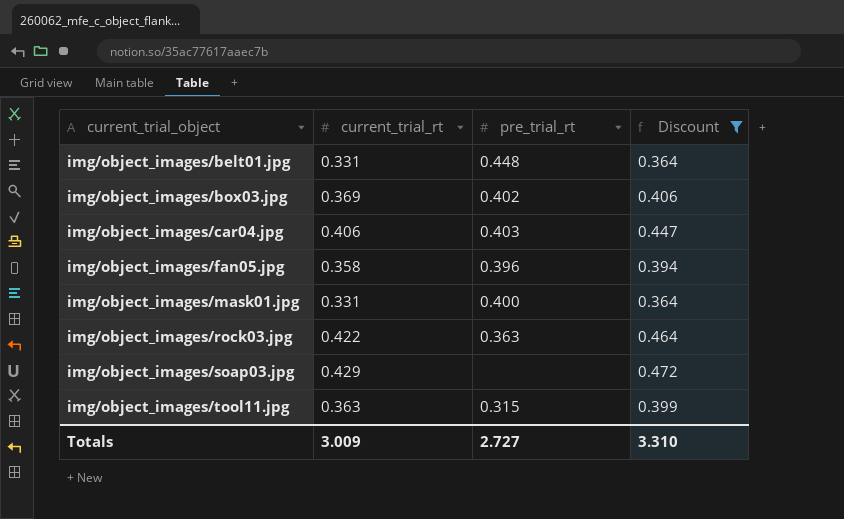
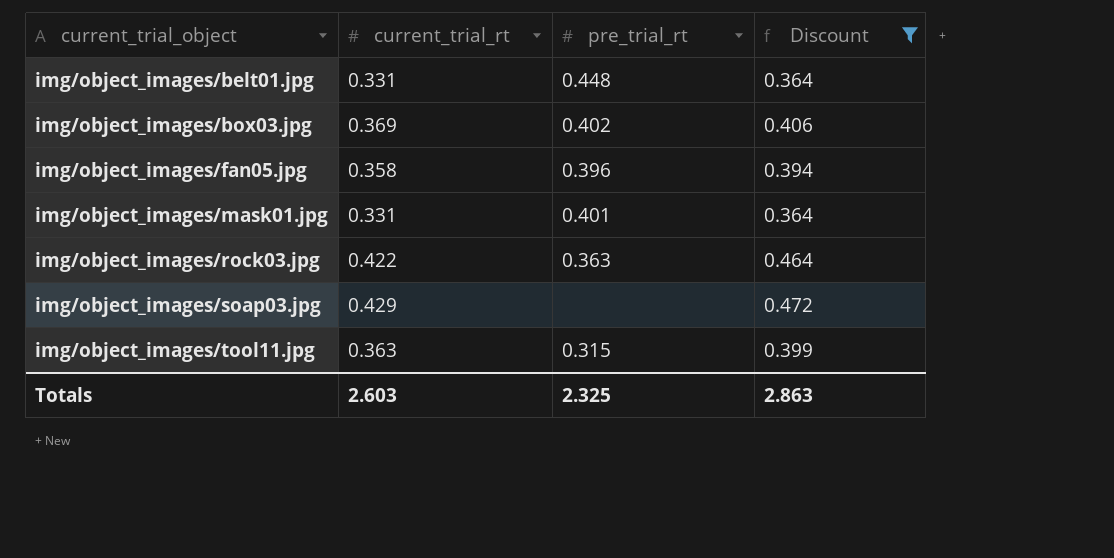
row img/object_images/car04.jpg: 0.406 | 0.403 | 0.447 -> none
img/object_images/mask01.jpg | pre_trial_rt: 0.400 -> 0.401
Totals | current_trial_rt: 3.009 -> 2.603
Totals | pre_trial_rt: 2.727 -> 2.325
Totals | Discount: 3.310 -> 2.863

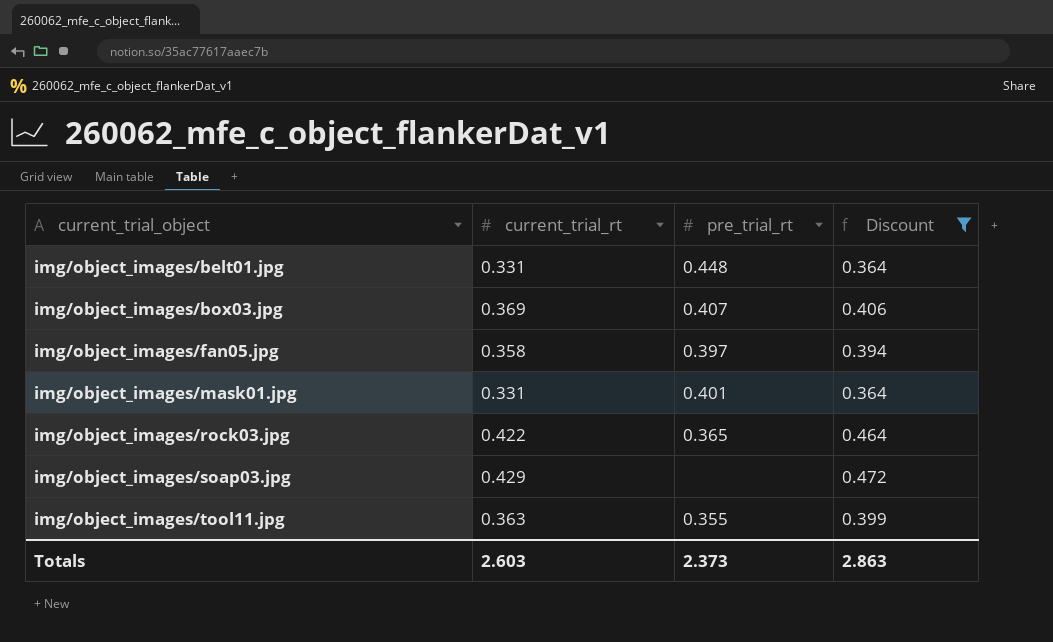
img/object_images/box03.jpg | pre_trial_rt: 0.402 -> 0.407
img/object_images/fan05.jpg | pre_trial_rt: 0.396 -> 0.397
img/object_images/rock03.jpg | pre_trial_rt: 0.363 -> 0.365
img/object_images/tool11.jpg | pre_trial_rt: 0.315 -> 0.355
Totals | pre_trial_rt: 2.325 -> 2.373

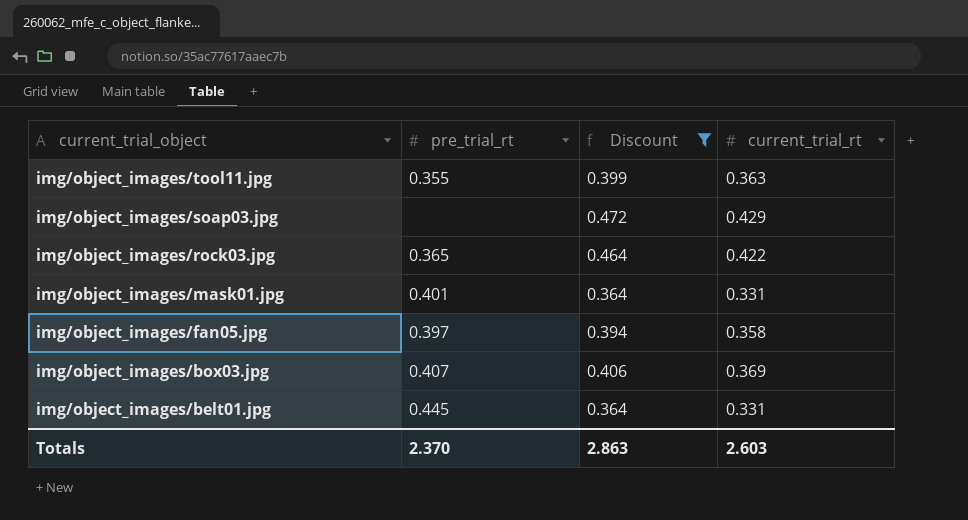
row order: current_trial_object ascending -> current_trial_object descending
column current_trial_rt | position: 2 -> 4
img/object_images/belt01.jpg | pre_trial_rt: 0.448 -> 0.445
Totals | pre_trial_rt: 2.373 -> 2.370

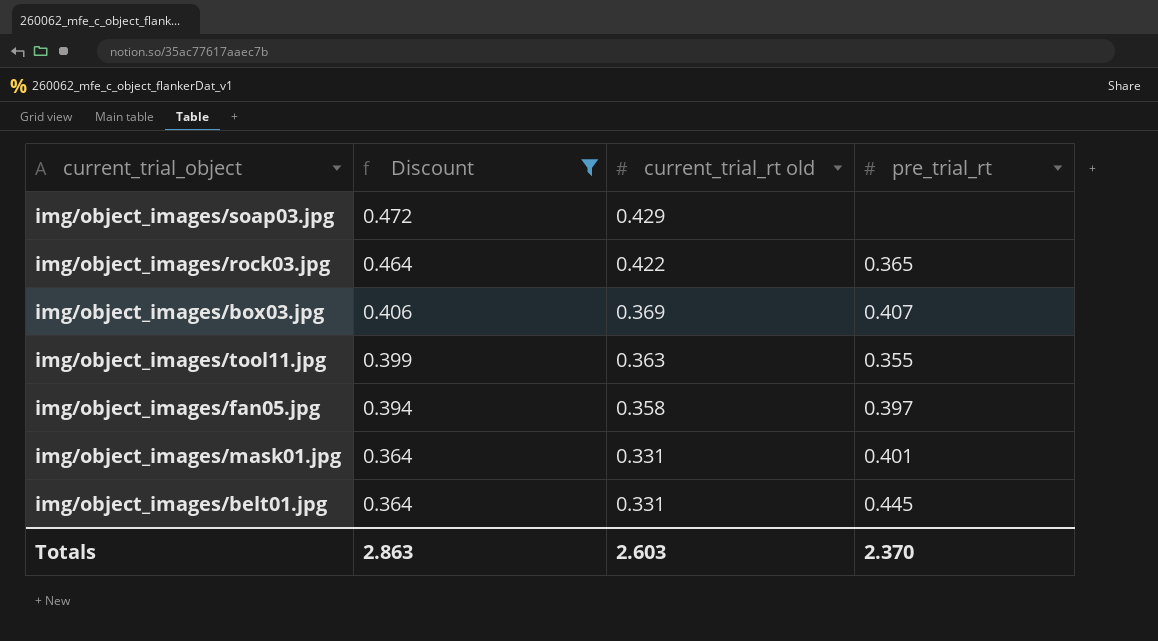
row order: current_trial_object descending -> Discount descending
column name: current_trial_rt -> current_trial_rt old
column pre_trial_rt | position: 2 -> 4

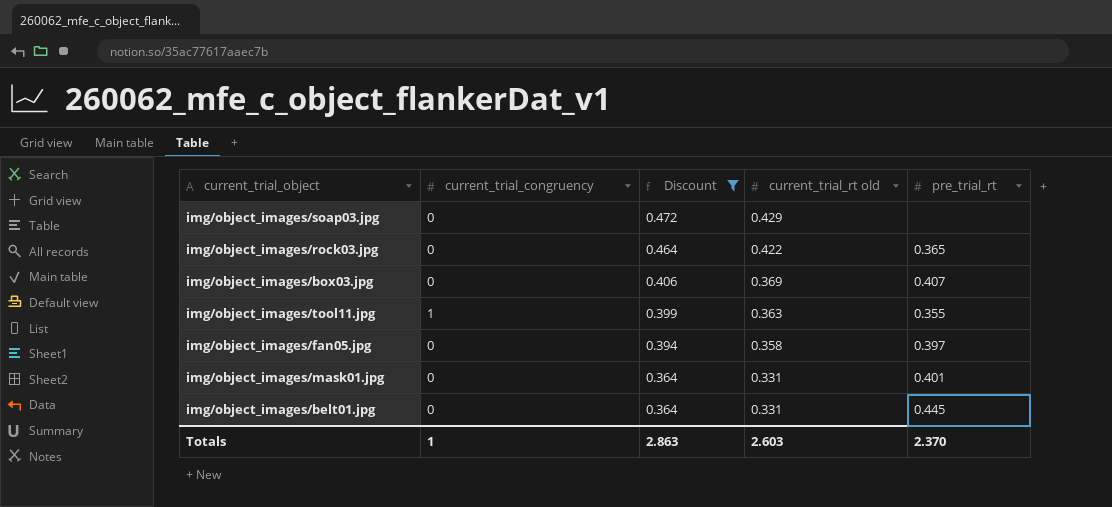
column current_trial_congruency | position: none -> 2

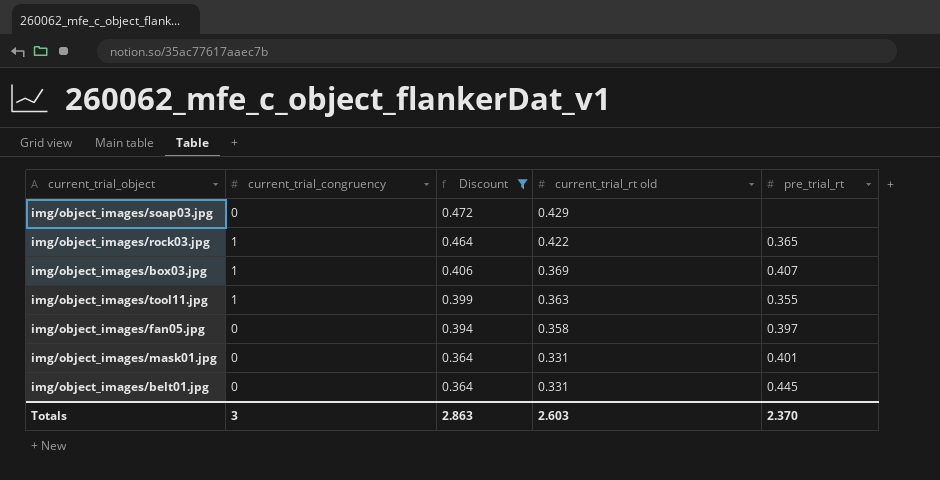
img/object_images/rock03.jpg | current_trial_congruency: 0 -> 1
img/object_images/box03.jpg | current_trial_congruency: 0 -> 1
Totals | current_trial_congruency: 1 -> 3

